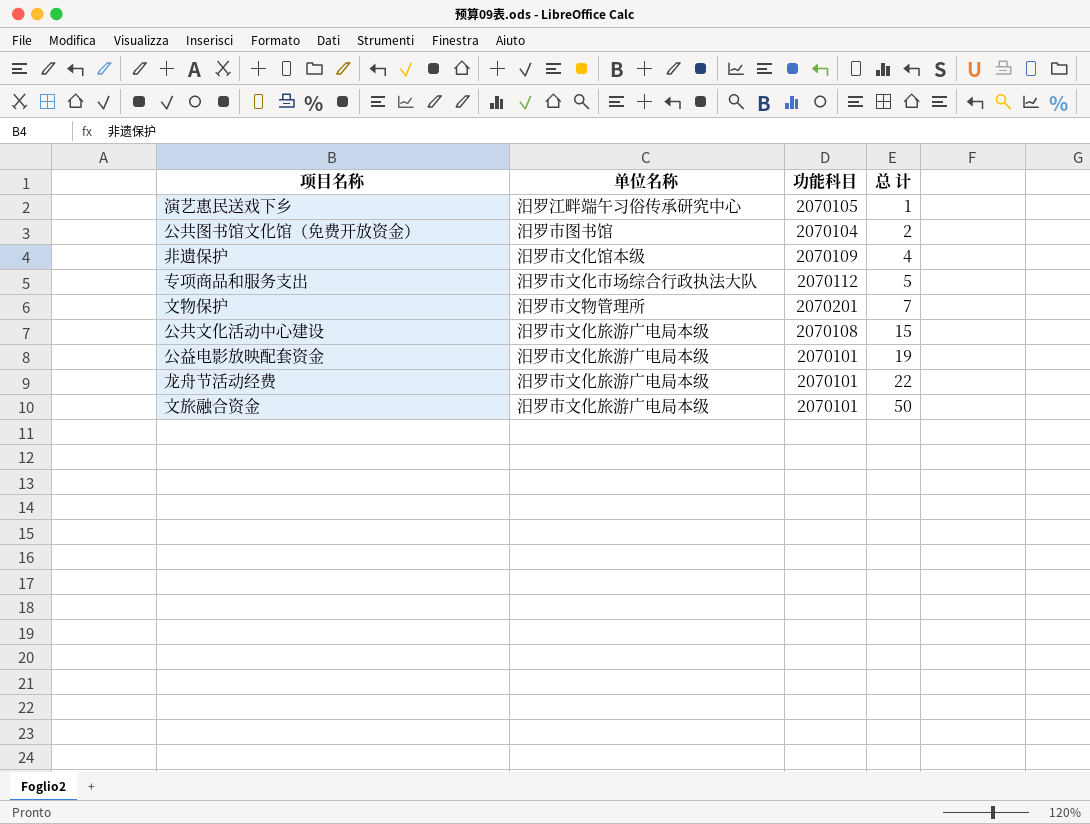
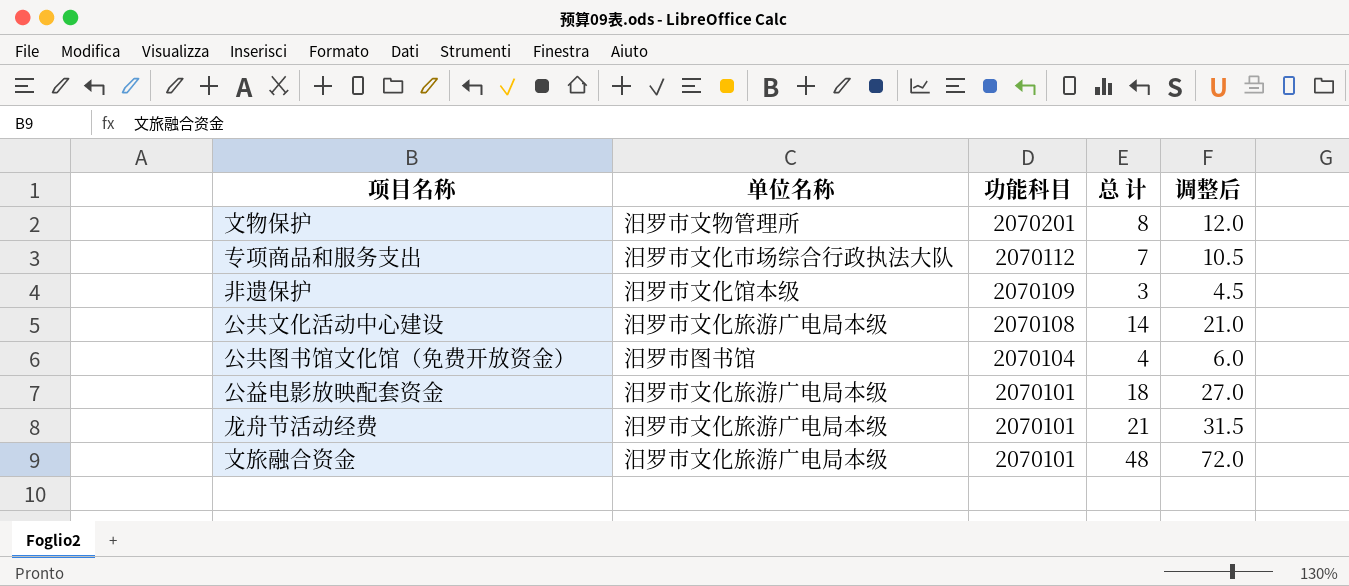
row order: 总 计 ascending -> 功能科目 descending
column 调整后 | formula: none -> [总 计] * 1.5
row 演艺惠民送戏下乡: 汨罗江畔端午习俗传承研究中心 | 2070105 | 1 -> none
文物保护 | 总 计: 7 -> 8
专项商品和服务支出 | 总 计: 5 -> 7
非遗保护 | 总 计: 4 -> 3
公共文化活动中心建设 | 总 计: 15 -> 14
公共图书馆文化馆（免费开放资金） | 总 计: 2 -> 4
公益电影放映配套资金 | 总 计: 19 -> 18
龙舟节活动经费 | 总 计: 22 -> 21
文旅融合资金 | 总 计: 50 -> 48

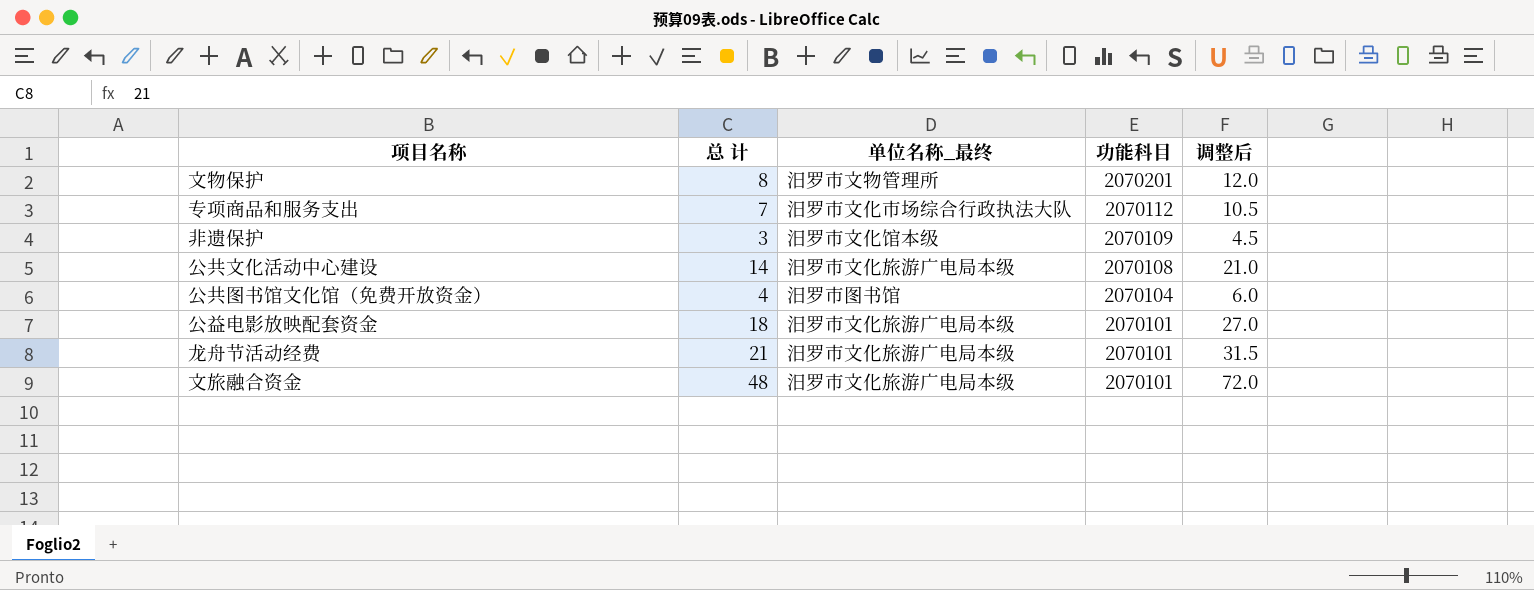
column 总 计 | position: 4 -> 2
column name: 单位名称 -> 单位名称_最终

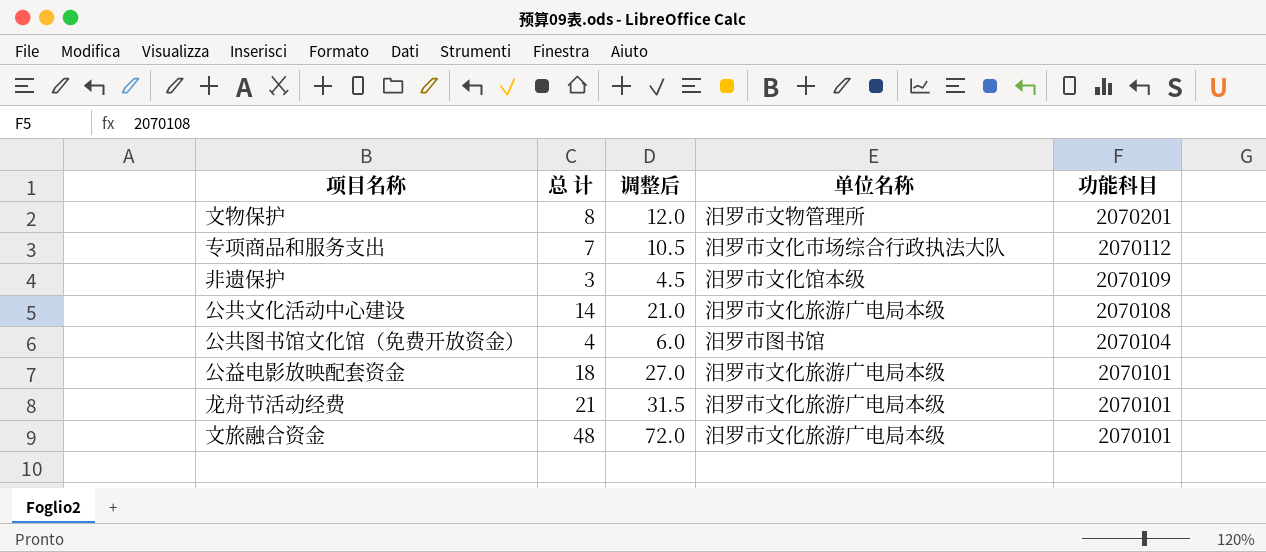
column 调整后 | position: 5 -> 3
column name: 单位名称_最终 -> 单位名称

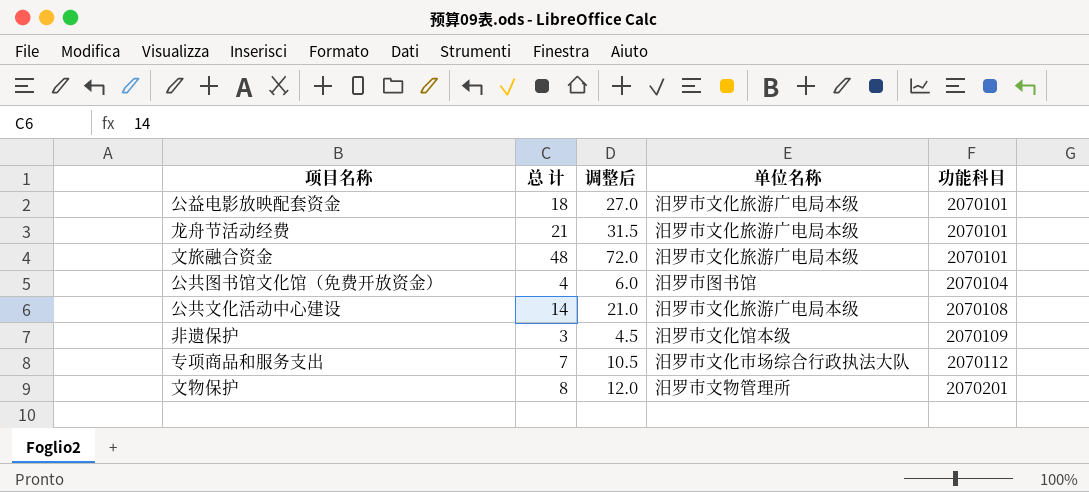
row order: 功能科目 descending -> 功能科目 ascending

